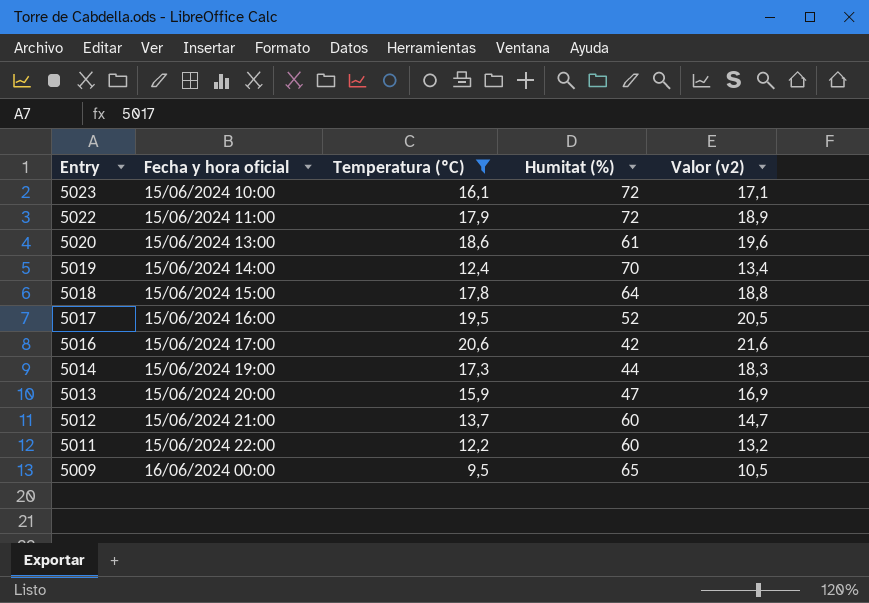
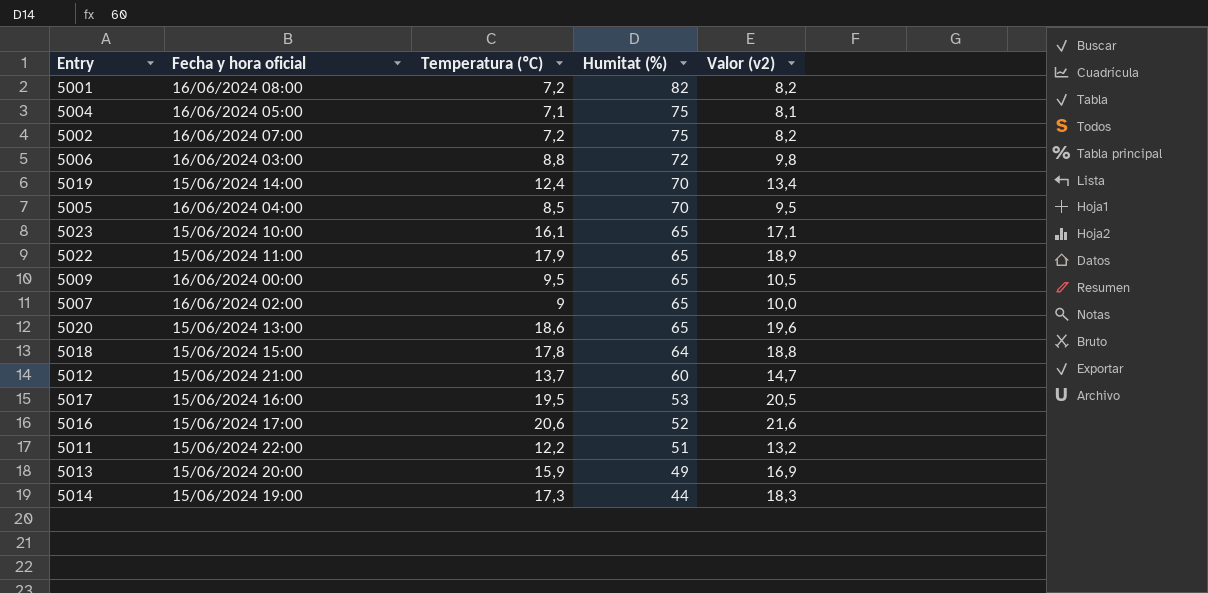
filter: Temperatura (ºC) >= 9,5 -> none
row order: Entry descending -> Humitat (%) descending
5023 | Humitat (%): 72 -> 65
5022 | Humitat (%): 72 -> 65
5020 | Humitat (%): 61 -> 65
5017 | Humitat (%): 52 -> 53
5016 | Humitat (%): 42 -> 52
5011 | Humitat (%): 60 -> 51
5013 | Humitat (%): 47 -> 49

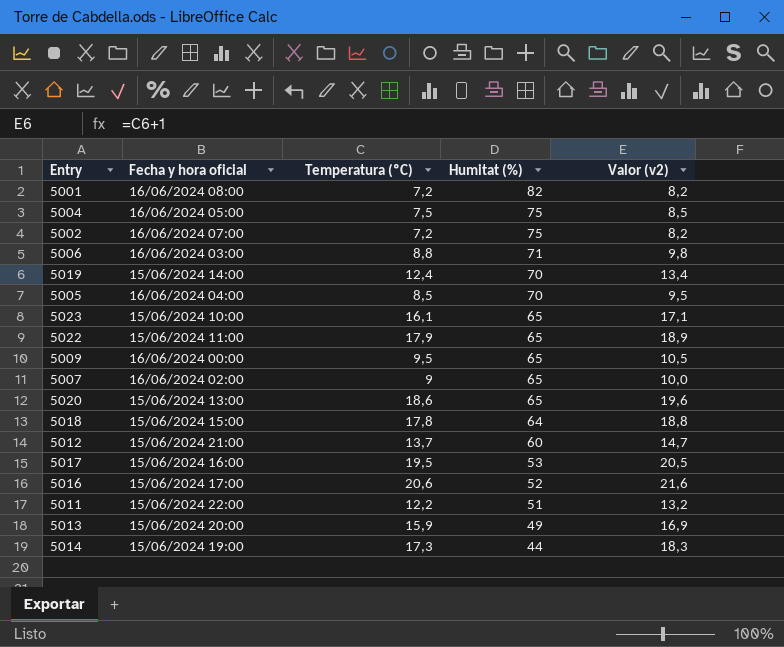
5004 | Temperatura (ºC): 7,1 -> 7,5
5004 | Valor (v2): 8,1 -> 8,5
5006 | Humitat (%): 72 -> 71

